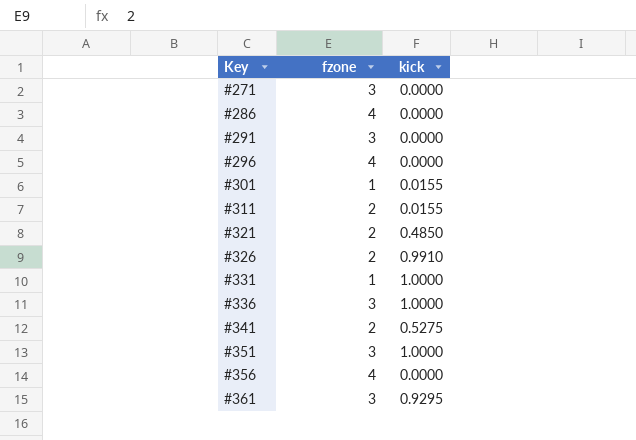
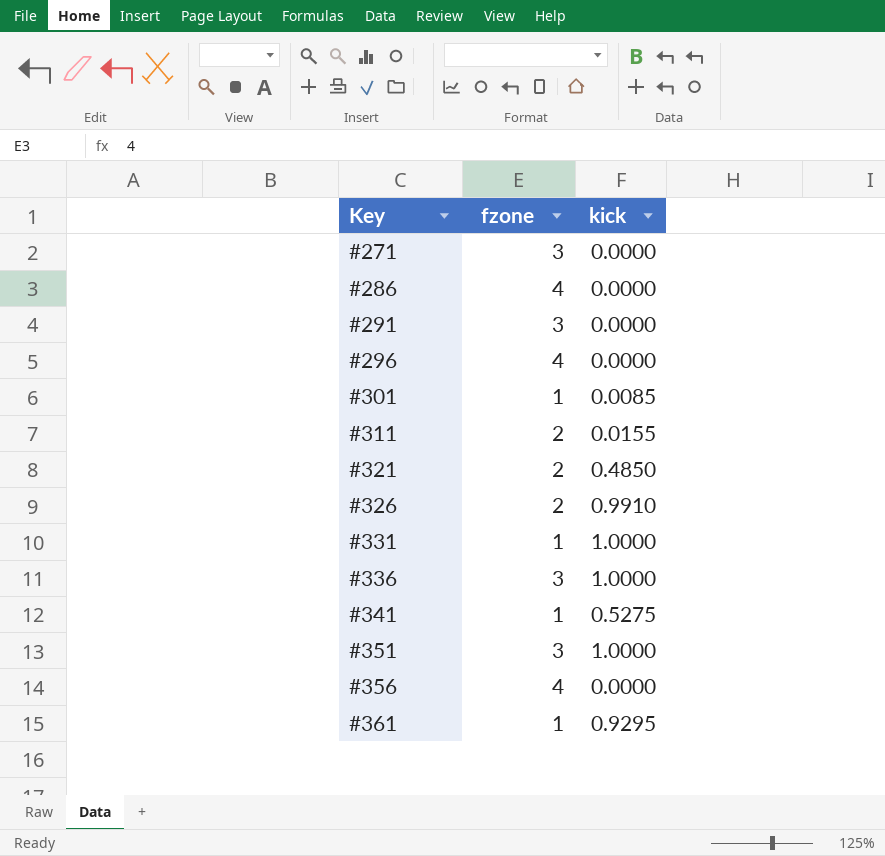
#301 | kick: 0.0155 -> 0.0085
#341 | fzone: 2 -> 1
#361 | fzone: 3 -> 1

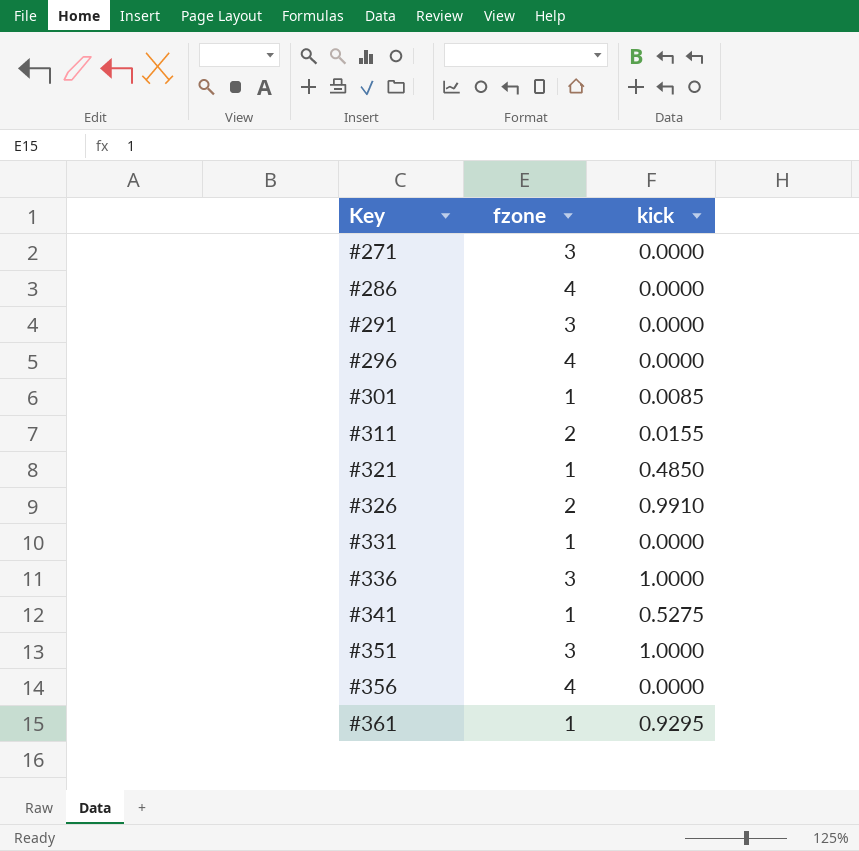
#321 | fzone: 2 -> 1
#331 | kick: 1.0000 -> 0.0000

